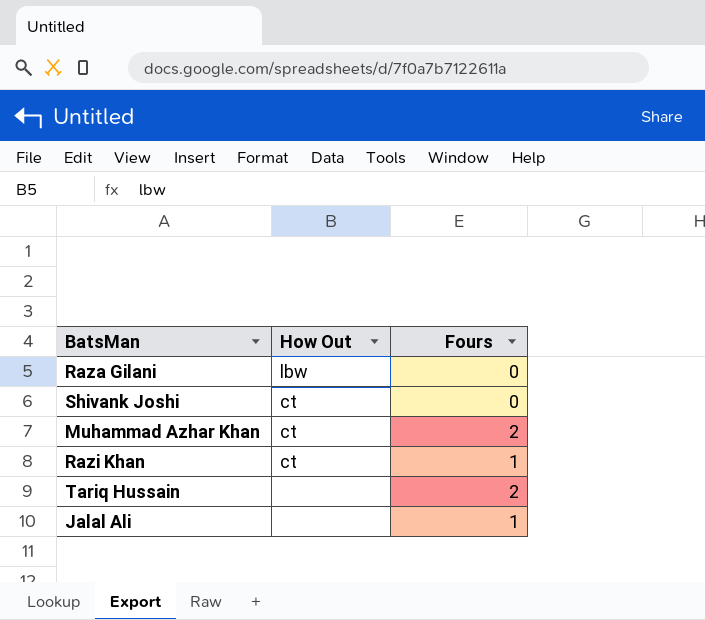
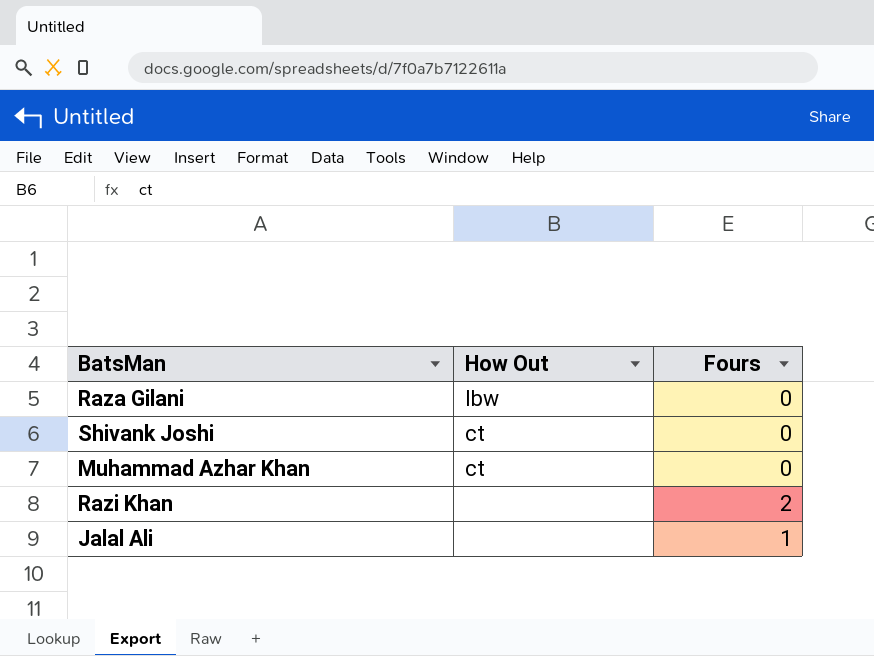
row Tariq Hussain: none | 2 -> none
Muhammad Azhar Khan | Fours: 2 -> 0
Razi Khan | How Out: ct -> none
Razi Khan | Fours: 1 -> 2

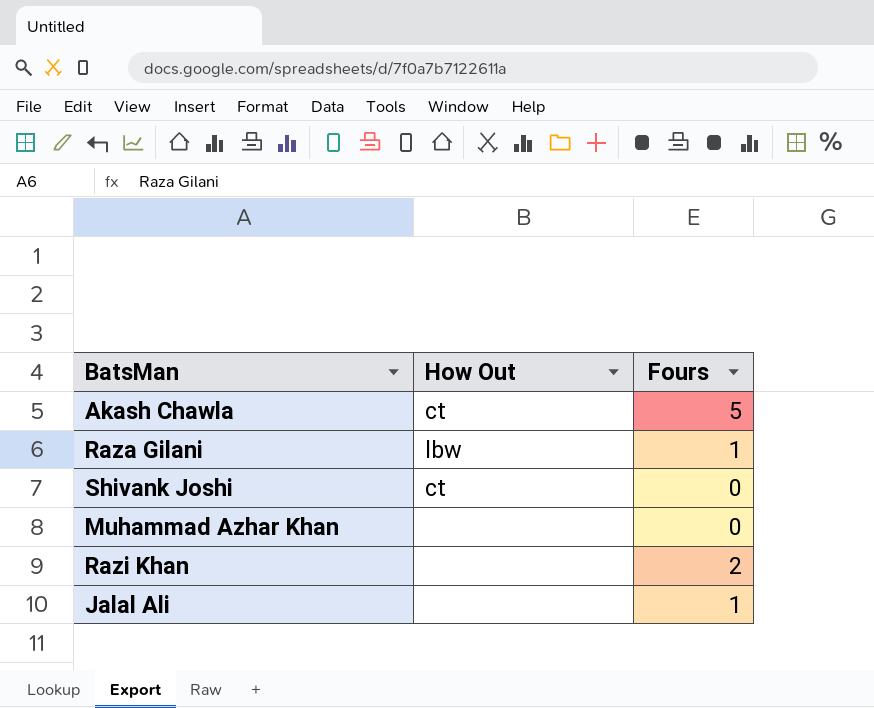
row Akash Chawla: none -> ct | 5
Raza Gilani | Fours: 0 -> 1
Muhammad Azhar Khan | How Out: ct -> none

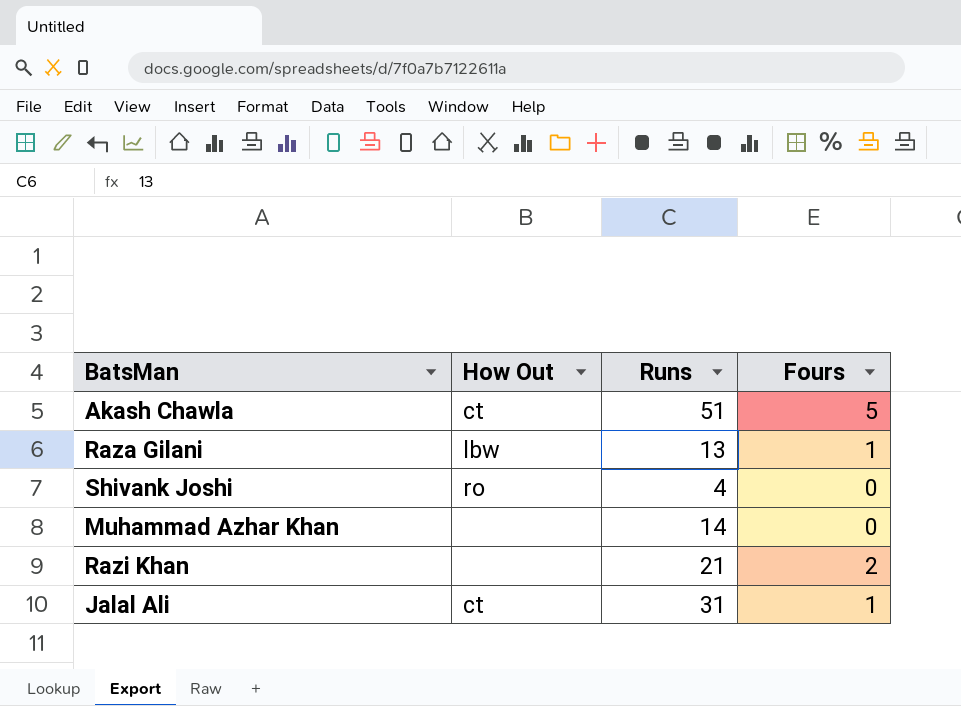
column Runs | position: none -> 3
Shivank Joshi | How Out: ct -> ro
Jalal Ali | How Out: none -> ct

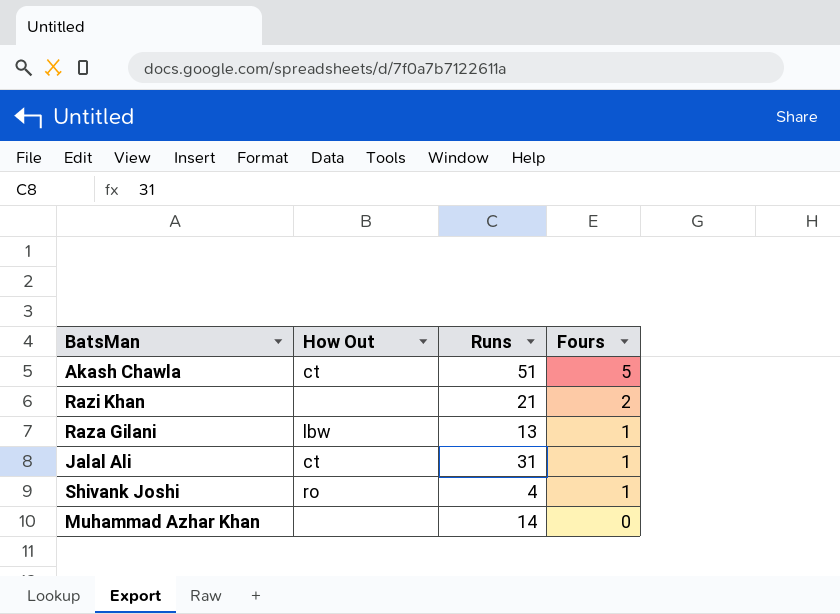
row order: none -> Fours descending
Shivank Joshi | Fours: 0 -> 1

